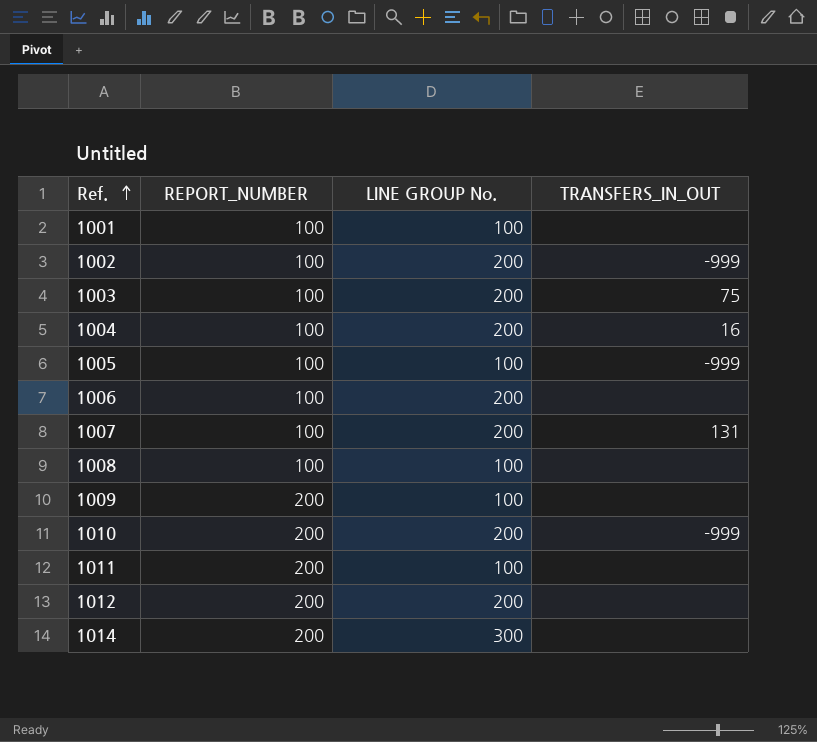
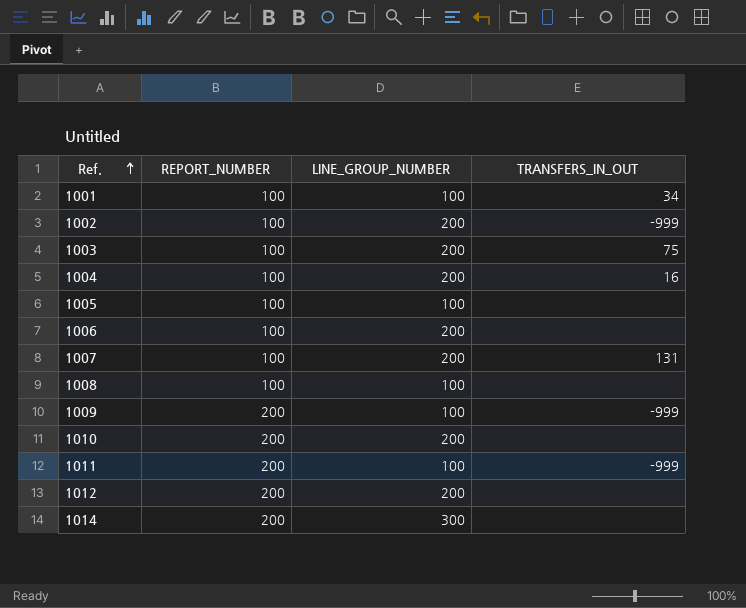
column name: LINE GROUP No. -> LINE_GROUP_NUMBER
1001 | TRANSFERS_IN_OUT: none -> 34
1005 | TRANSFERS_IN_OUT: -999 -> none
1009 | TRANSFERS_IN_OUT: none -> -999
1010 | TRANSFERS_IN_OUT: -999 -> none
1011 | TRANSFERS_IN_OUT: none -> -999

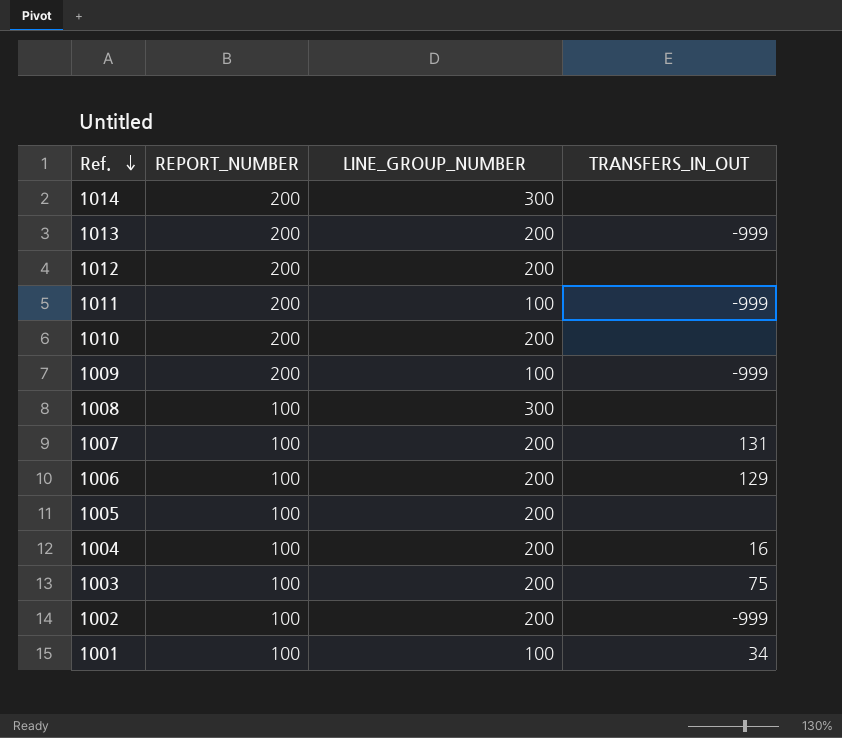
row order: Ref. ascending -> Ref. descending
row 1013: none -> 200 | 200 | -999
1008 | LINE_GROUP_NUMBER: 100 -> 300
1006 | TRANSFERS_IN_OUT: none -> 129
1005 | LINE_GROUP_NUMBER: 100 -> 200

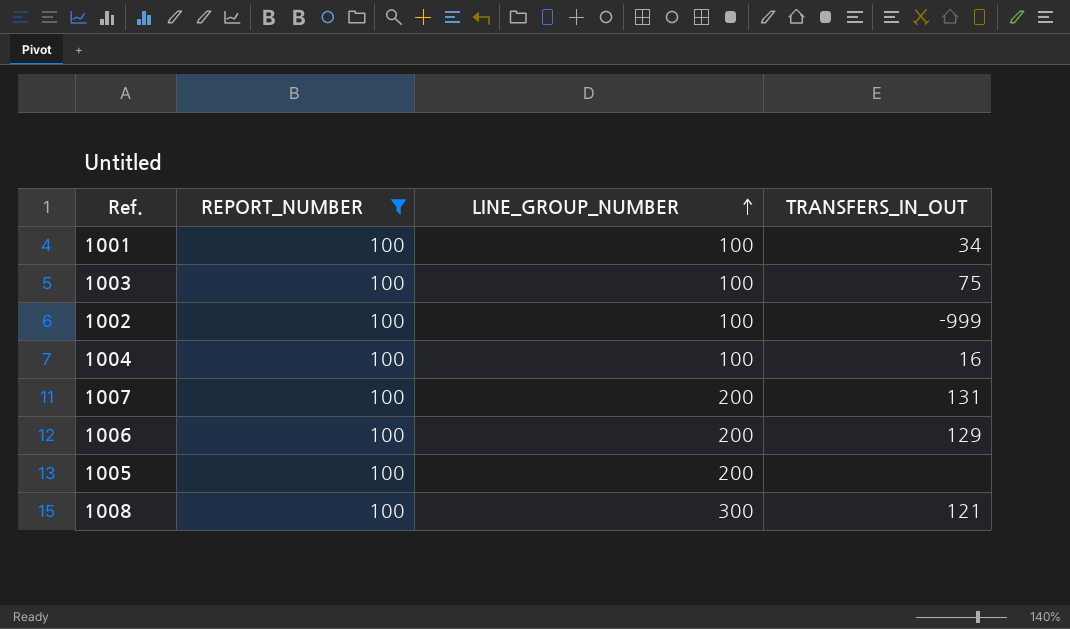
filter: none -> REPORT_NUMBER = 100
row order: Ref. descending -> LINE_GROUP_NUMBER ascending
1003 | LINE_GROUP_NUMBER: 200 -> 100
1002 | LINE_GROUP_NUMBER: 200 -> 100
1004 | LINE_GROUP_NUMBER: 200 -> 100
1008 | TRANSFERS_IN_OUT: none -> 121

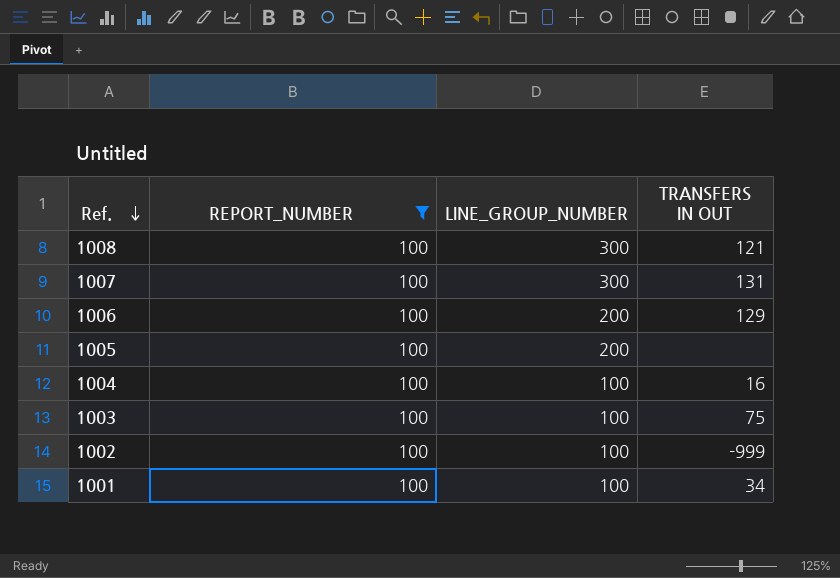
row order: LINE_GROUP_NUMBER ascending -> Ref. descending
column name: TRANSFERS_IN_OUT -> TRANSFERS IN OUT
1007 | LINE_GROUP_NUMBER: 200 -> 300

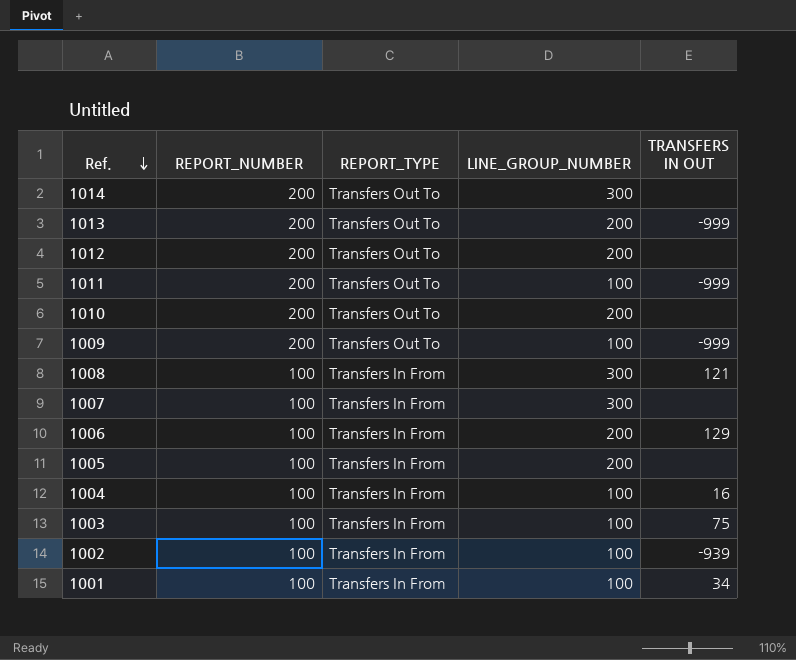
filter: REPORT_NUMBER = 100 -> none
column REPORT_TYPE | position: none -> 3
1007 | TRANSFERS IN OUT: 131 -> none
1002 | TRANSFERS IN OUT: -999 -> -939

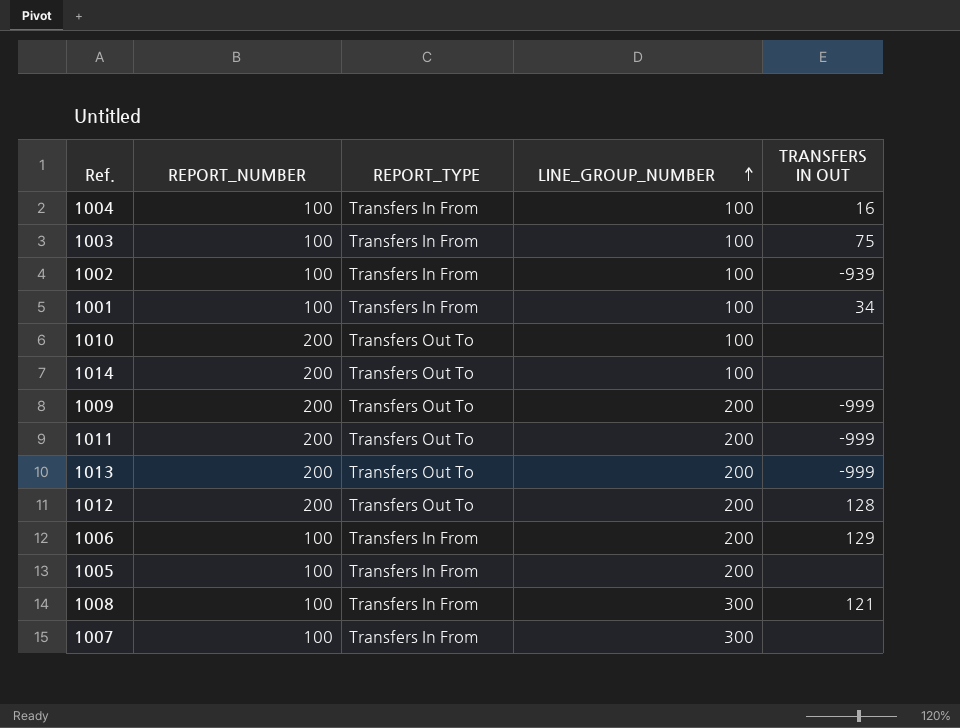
row order: Ref. descending -> LINE_GROUP_NUMBER ascending
1010 | LINE_GROUP_NUMBER: 200 -> 100
1014 | LINE_GROUP_NUMBER: 300 -> 100
1009 | LINE_GROUP_NUMBER: 100 -> 200
1011 | LINE_GROUP_NUMBER: 100 -> 200
1012 | TRANSFERS IN OUT: none -> 128

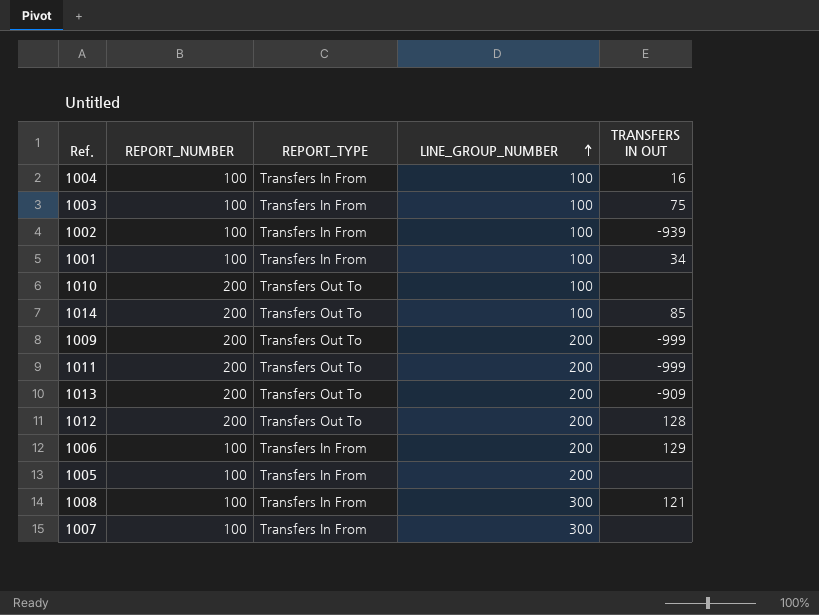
1014 | TRANSFERS IN OUT: none -> 85
1013 | TRANSFERS IN OUT: -999 -> -909

